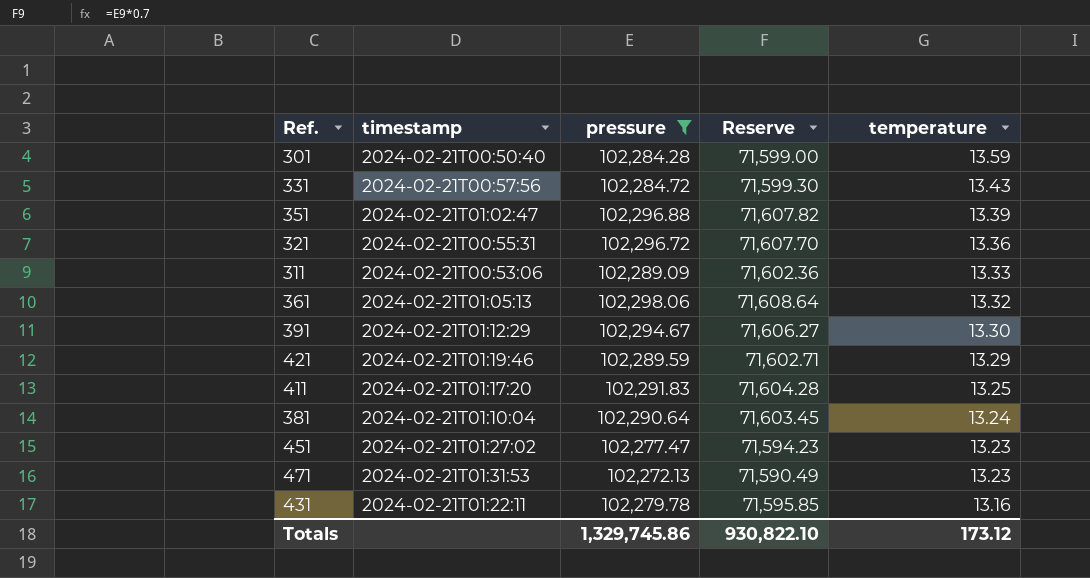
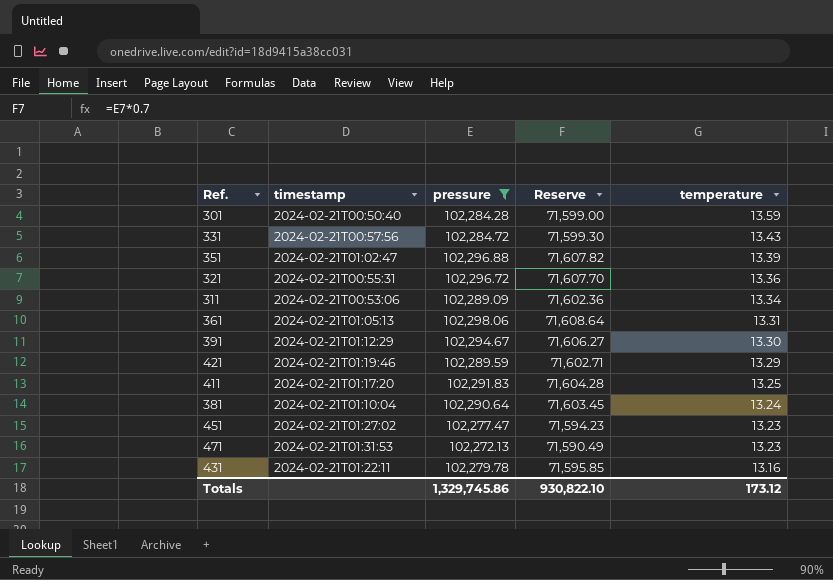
311 | temperature: 13.33 -> 13.34
361 | temperature: 13.32 -> 13.31

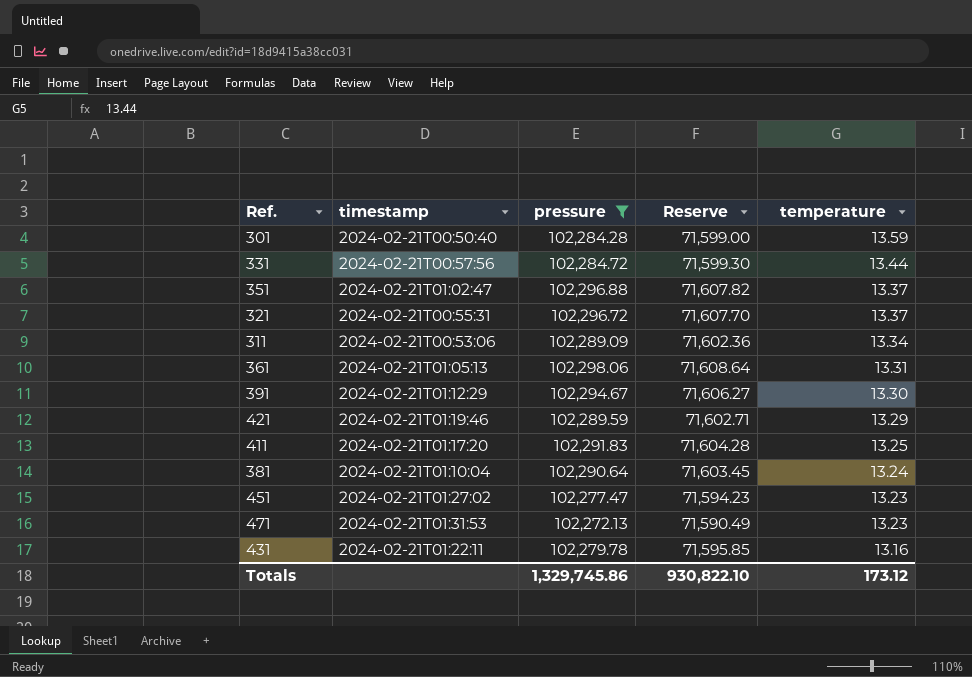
331 | temperature: 13.43 -> 13.44
351 | temperature: 13.39 -> 13.37
321 | temperature: 13.36 -> 13.37

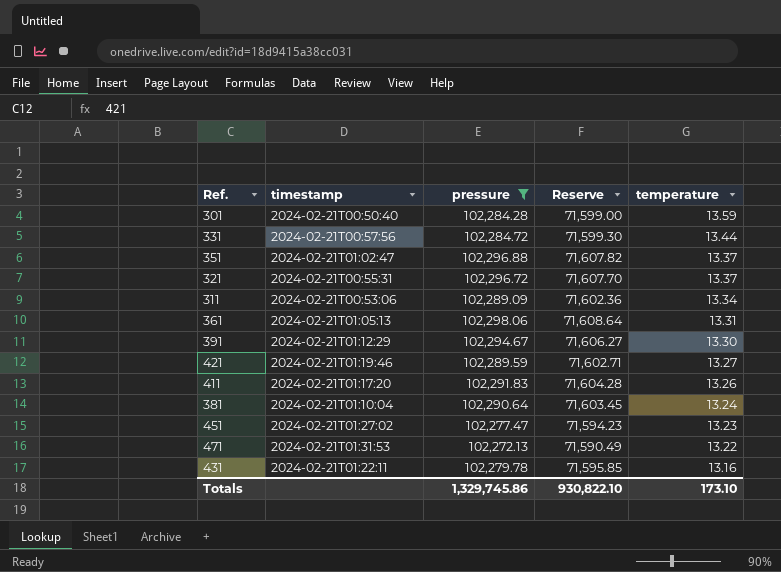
421 | temperature: 13.29 -> 13.27
411 | temperature: 13.25 -> 13.26
471 | temperature: 13.23 -> 13.22
Totals | temperature: 173.12 -> 173.10

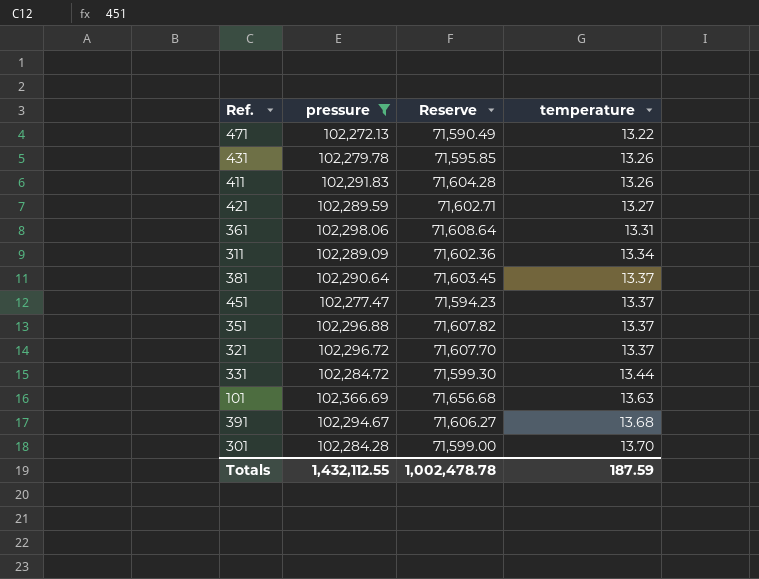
row order: temperature descending -> temperature ascending
column timestamp | position: 2 -> none
431 | temperature: 13.16 -> 13.26
381 | temperature: 13.24 -> 13.37
451 | temperature: 13.23 -> 13.37
row 101: none -> 102,366.69 | 71,656.68 | 13.63
391 | temperature: 13.30 -> 13.68
301 | temperature: 13.59 -> 13.70
Totals | pressure: 1,329,745.86 -> 1,432,112.55
Totals | Reserve: 930,822.10 -> 1,002,478.78
Totals | temperature: 173.10 -> 187.59

